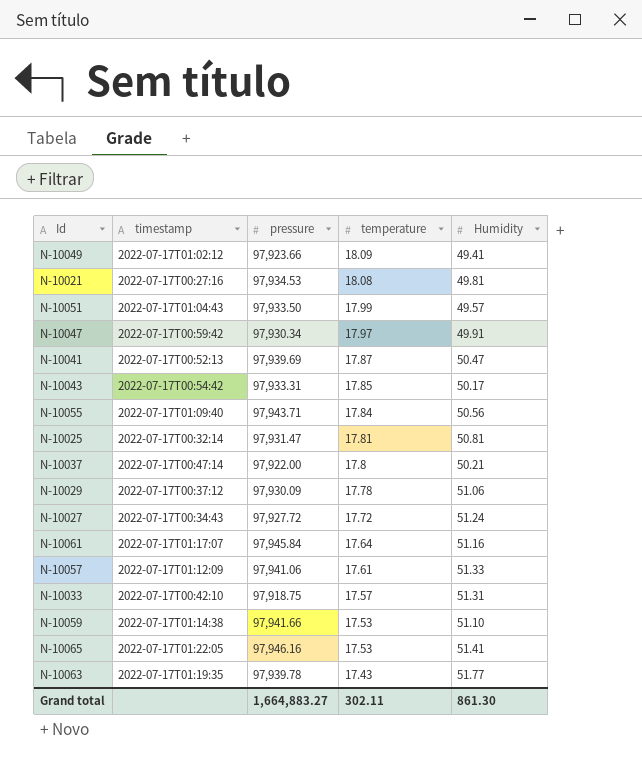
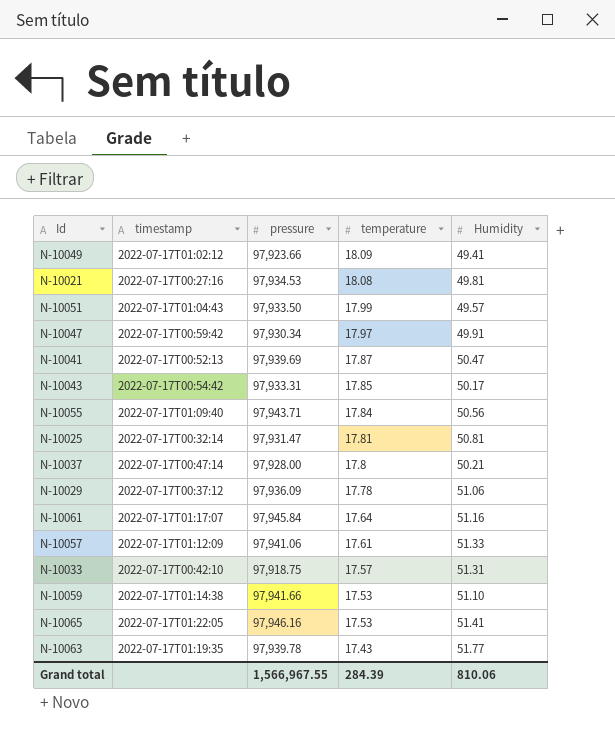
row N-10027: 2022-07-17T00:34:43 | 97,927.72 | 17.72 | 51.24 -> none
N-10037 | pressure: 97,922.00 -> 97,928.00
N-10029 | pressure: 97,930.09 -> 97,936.09
Grand total | pressure: 1,664,883.27 -> 1,566,967.55
Grand total | temperature: 302.11 -> 284.39
Grand total | Humidity: 861.30 -> 810.06

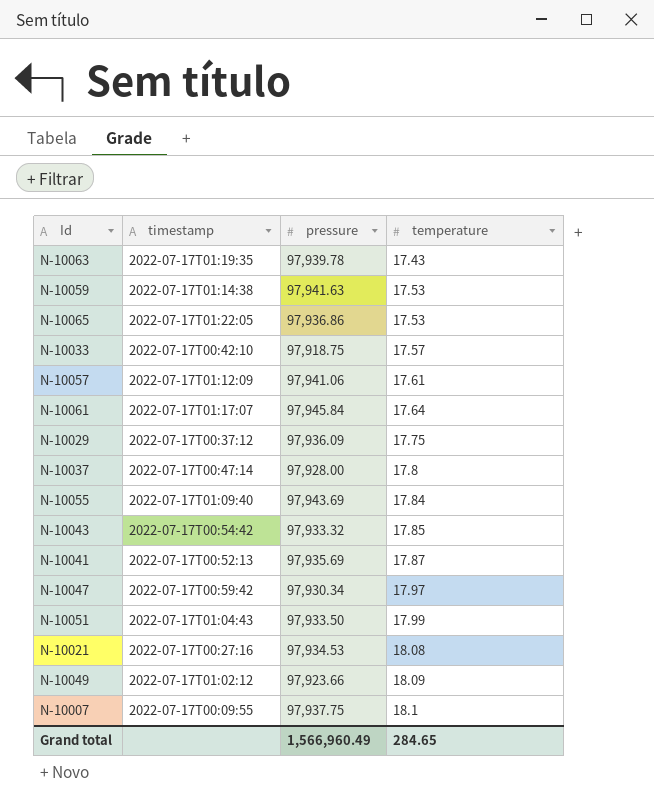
row order: temperature descending -> temperature ascending
column Humidity | position: 5 -> none
row N-10025: 2022-07-17T00:32:14 | 97,931.47 | 17.81 | 50.81 -> none
N-10059 | pressure: 97,941.66 -> 97,941.63
N-10065 | pressure: 97,946.16 -> 97,936.86
N-10029 | temperature: 17.78 -> 17.75
N-10055 | pressure: 97,943.71 -> 97,943.69
N-10043 | pressure: 97,933.31 -> 97,933.32
N-10041 | pressure: 97,939.69 -> 97,935.69
row N-10007: none -> 2022-07-17T00:09:55 | 97,937.75 | 18.1
Grand total | pressure: 1,566,967.55 -> 1,566,960.49
Grand total | temperature: 284.39 -> 284.65

